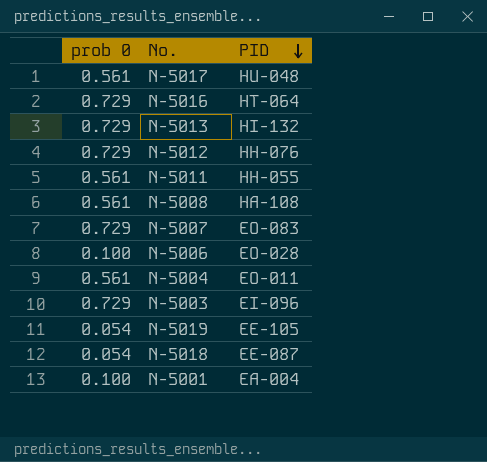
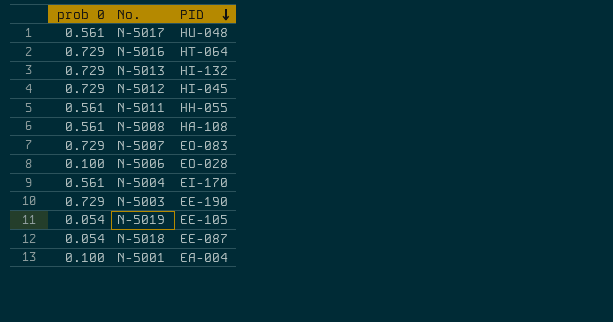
N-5012 | PID: HH-076 -> HI-045
N-5004 | PID: EO-011 -> EI-170
N-5003 | PID: EI-096 -> EE-190

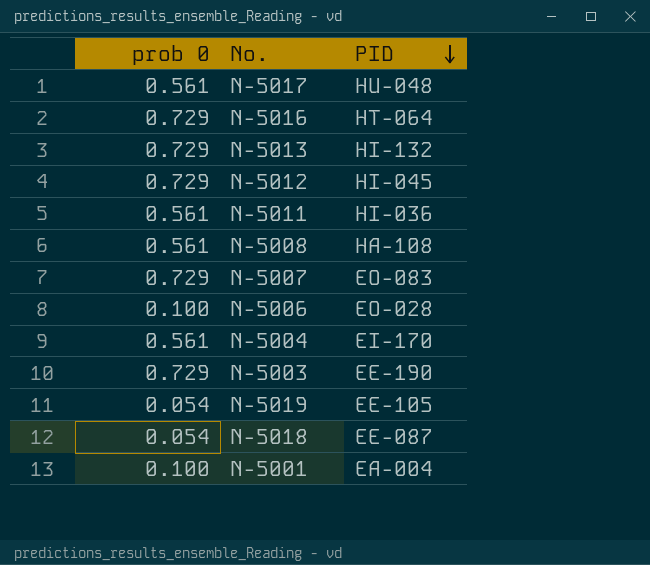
N-5011 | PID: HH-055 -> HI-036

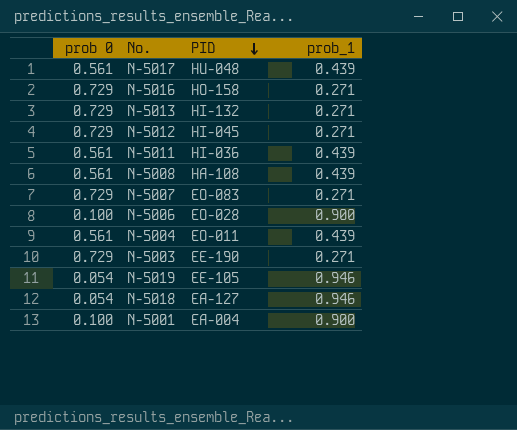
column prob_1 | position: none -> 4
N-5016 | PID: HT-064 -> HO-158
N-5004 | PID: EI-170 -> EO-011
N-5018 | PID: EE-087 -> EA-127

